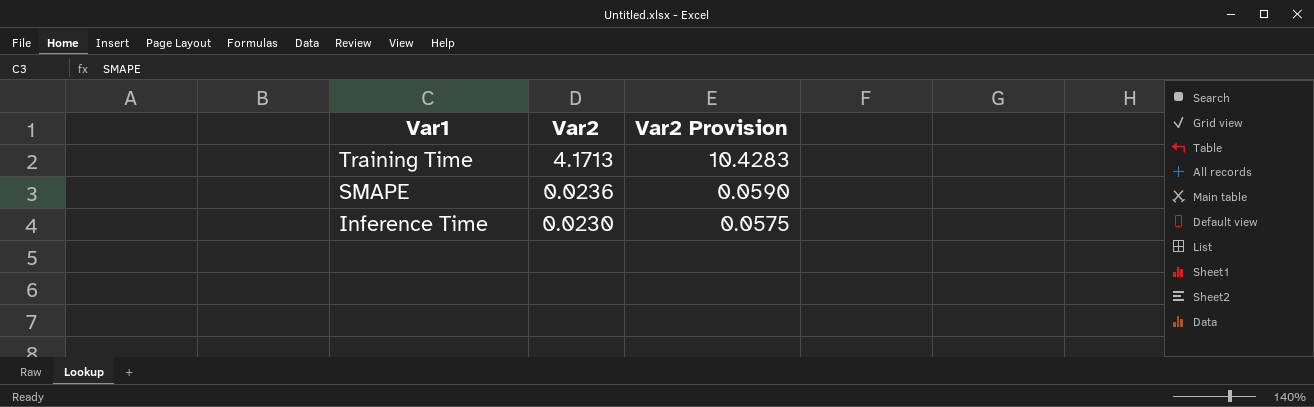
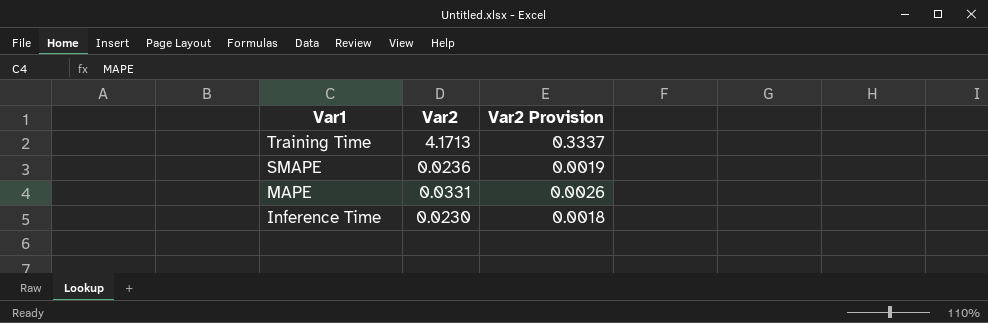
column Var2 Provision | formula: [Var2] * 2.5 -> [Var2] * 0.08
row MAPE: none -> 0.0331 | 0.0026

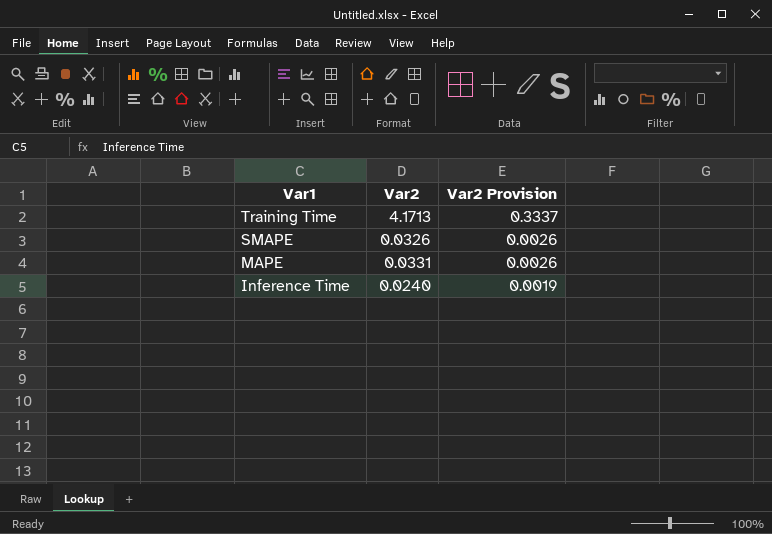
SMAPE | Var2: 0.0236 -> 0.0326
SMAPE | Var2 Provision: 0.0019 -> 0.0026
Inference Time | Var2: 0.0230 -> 0.0240
Inference Time | Var2 Provision: 0.0018 -> 0.0019

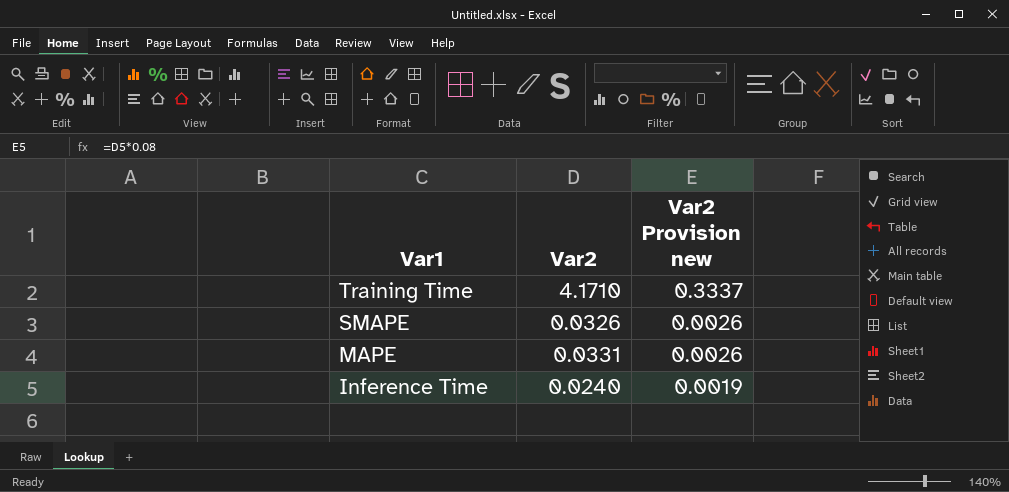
column name: Var2 Provision -> Var2 Provision new
Training Time | Var2: 4.1713 -> 4.1710

